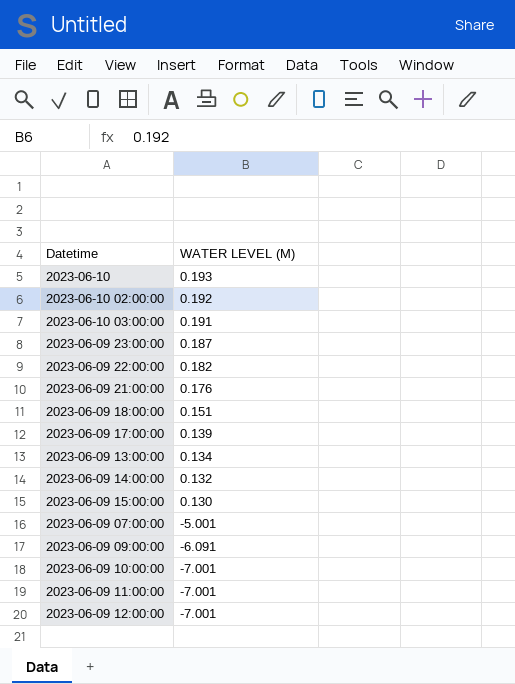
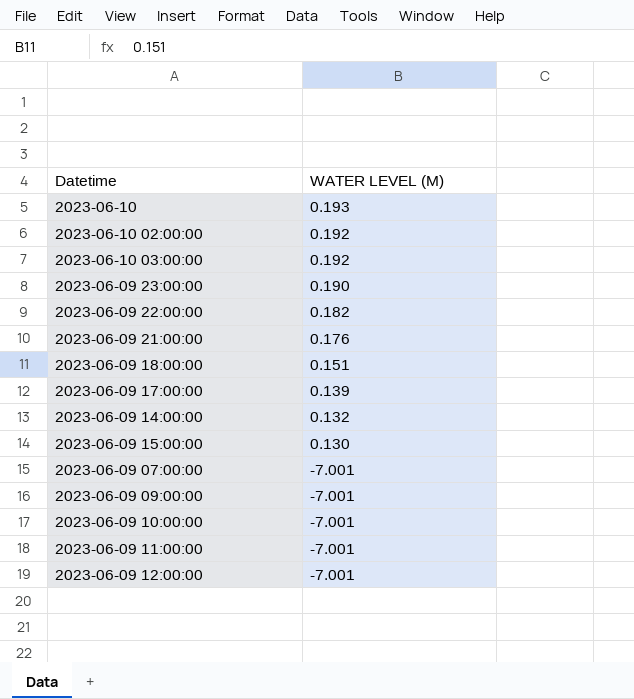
row 2023-06-09 13:00:00: 0.134 -> none
2023-06-10 03:00:00 | WATER LEVEL (M): 0.191 -> 0.192
2023-06-09 23:00:00 | WATER LEVEL (M): 0.187 -> 0.190
2023-06-09 07:00:00 | WATER LEVEL (M): -5.001 -> -7.001
2023-06-09 09:00:00 | WATER LEVEL (M): -6.091 -> -7.001

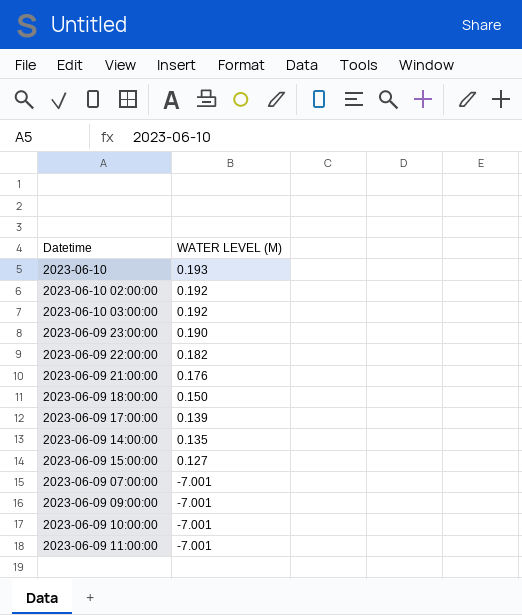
row 2023-06-09 12:00:00: -7.001 -> none
2023-06-09 18:00:00 | WATER LEVEL (M): 0.151 -> 0.150
2023-06-09 14:00:00 | WATER LEVEL (M): 0.132 -> 0.135
2023-06-09 15:00:00 | WATER LEVEL (M): 0.130 -> 0.127

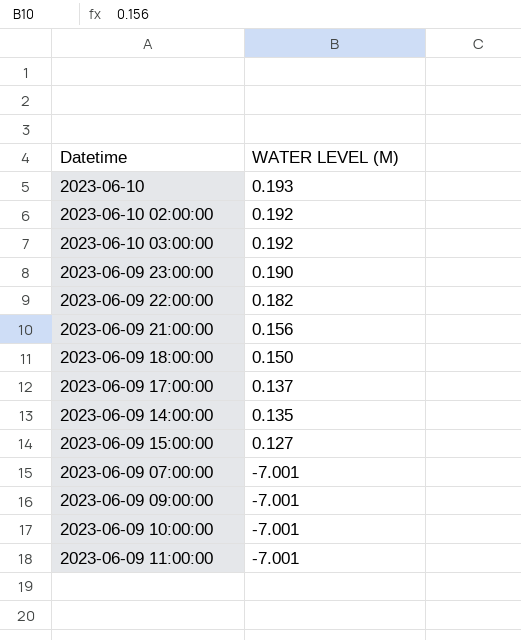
2023-06-09 21:00:00 | WATER LEVEL (M): 0.176 -> 0.156
2023-06-09 17:00:00 | WATER LEVEL (M): 0.139 -> 0.137

